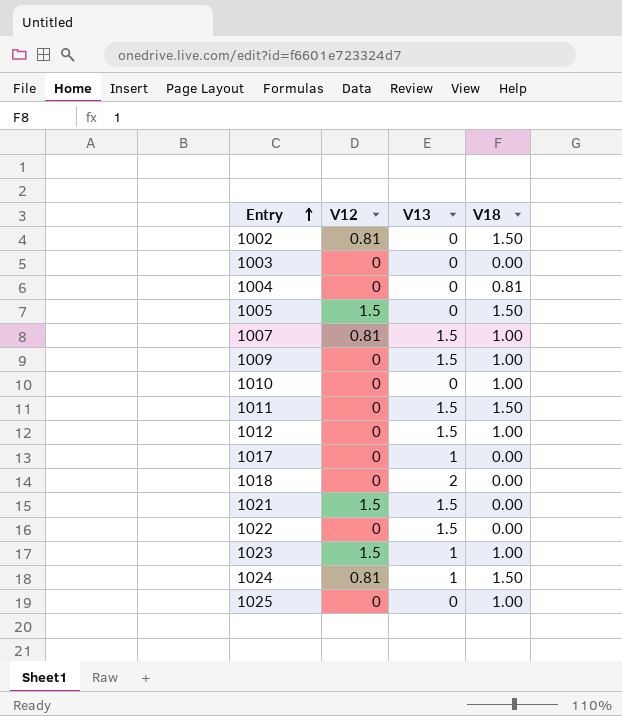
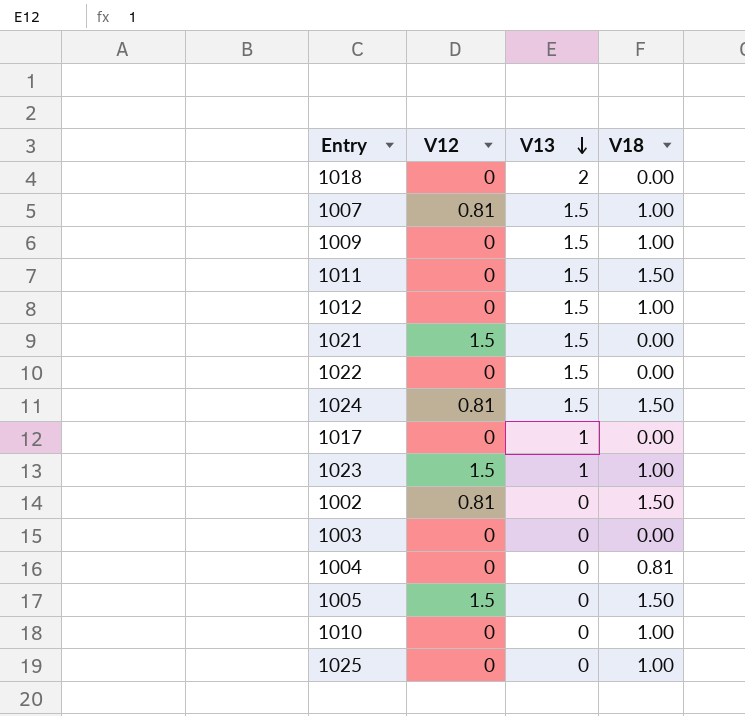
row order: Entry ascending -> V13 descending
1024 | V13: 1 -> 1.5

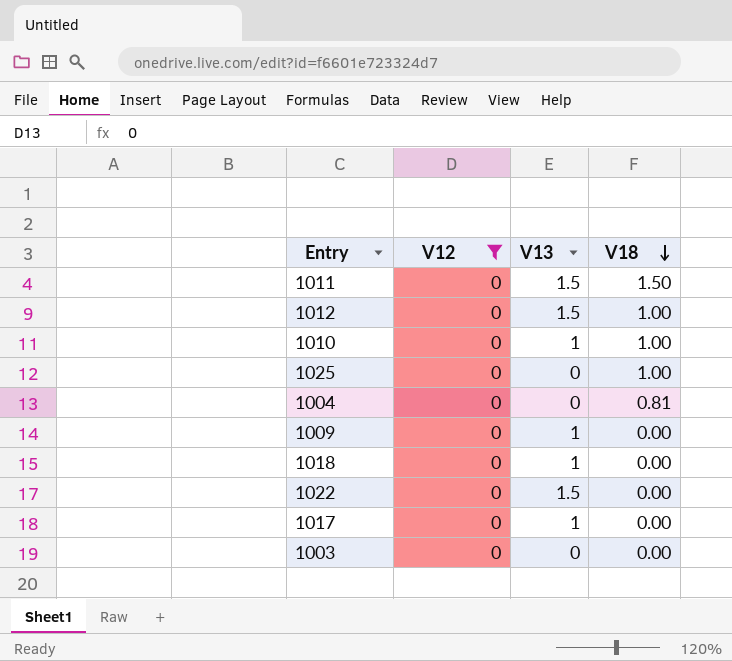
filter: none -> V12 = 0
row order: V13 descending -> V18 descending
1010 | V13: 0 -> 1
1009 | V13: 1.5 -> 1
1009 | V18: 1.00 -> 0.00
1018 | V13: 2 -> 1

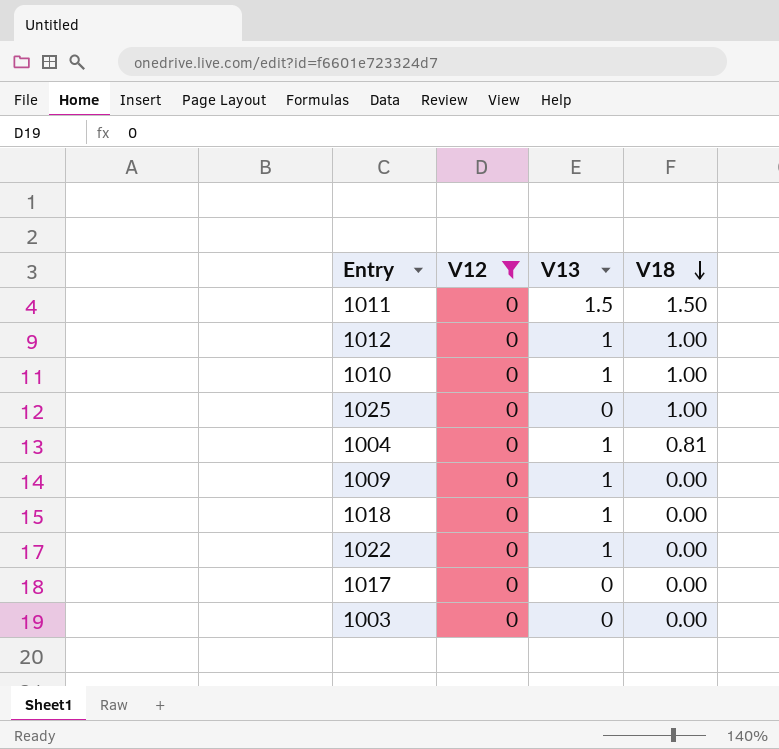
1012 | V13: 1.5 -> 1
1004 | V13: 0 -> 1
1022 | V13: 1.5 -> 1
1017 | V13: 1 -> 0

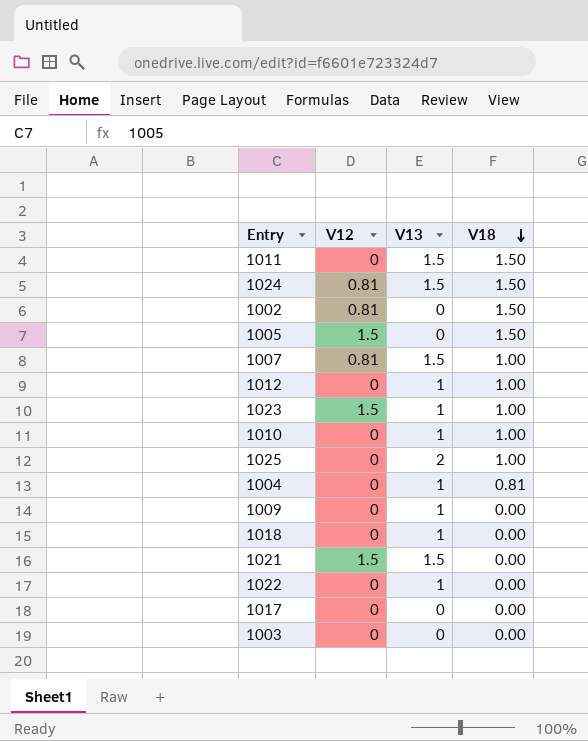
filter: V12 = 0 -> none
1025 | V13: 0 -> 2

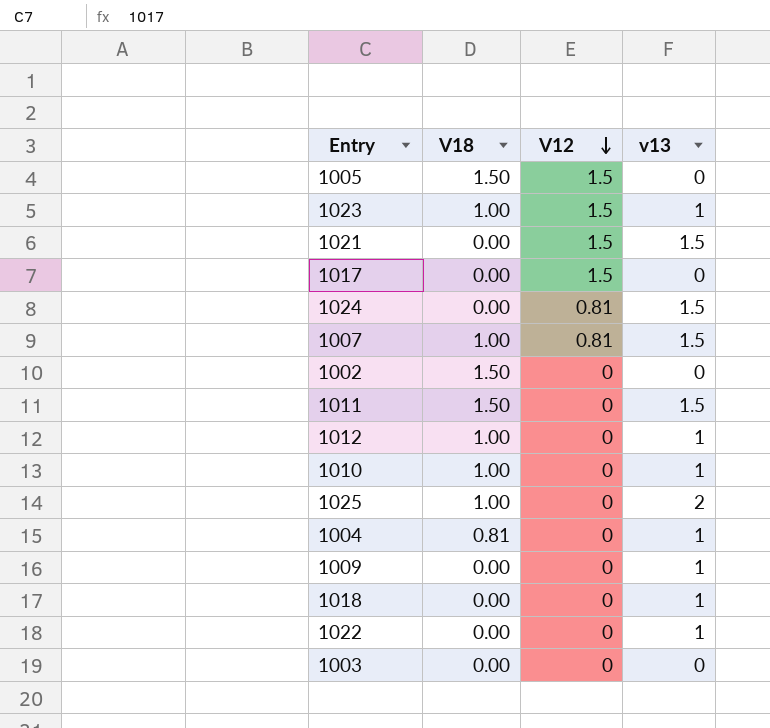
row order: V18 descending -> V12 descending
column V18 | position: 4 -> 2
column name: V13 -> v13
1017 | V12: 0 -> 1.5
1024 | V18: 1.50 -> 0.00
1002 | V12: 0.81 -> 0

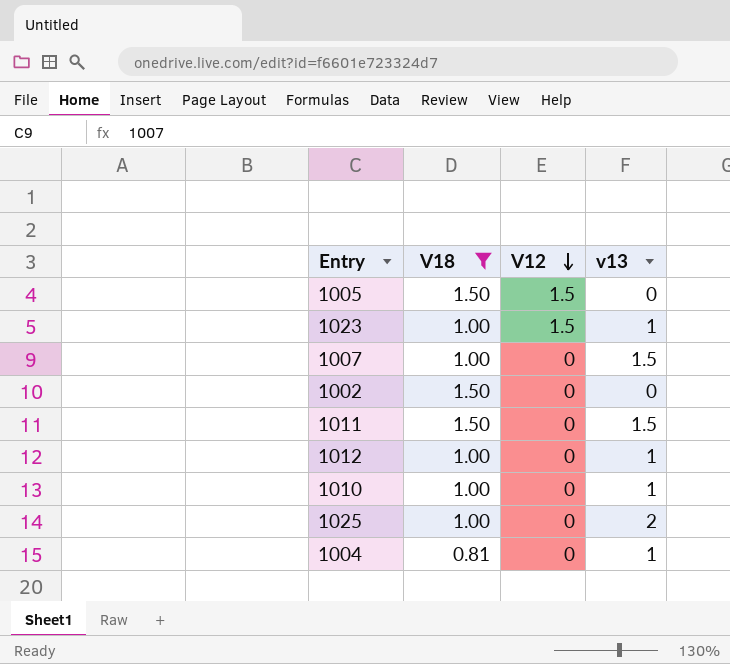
filter: none -> V18 != 0.00
1007 | V12: 0.81 -> 0

